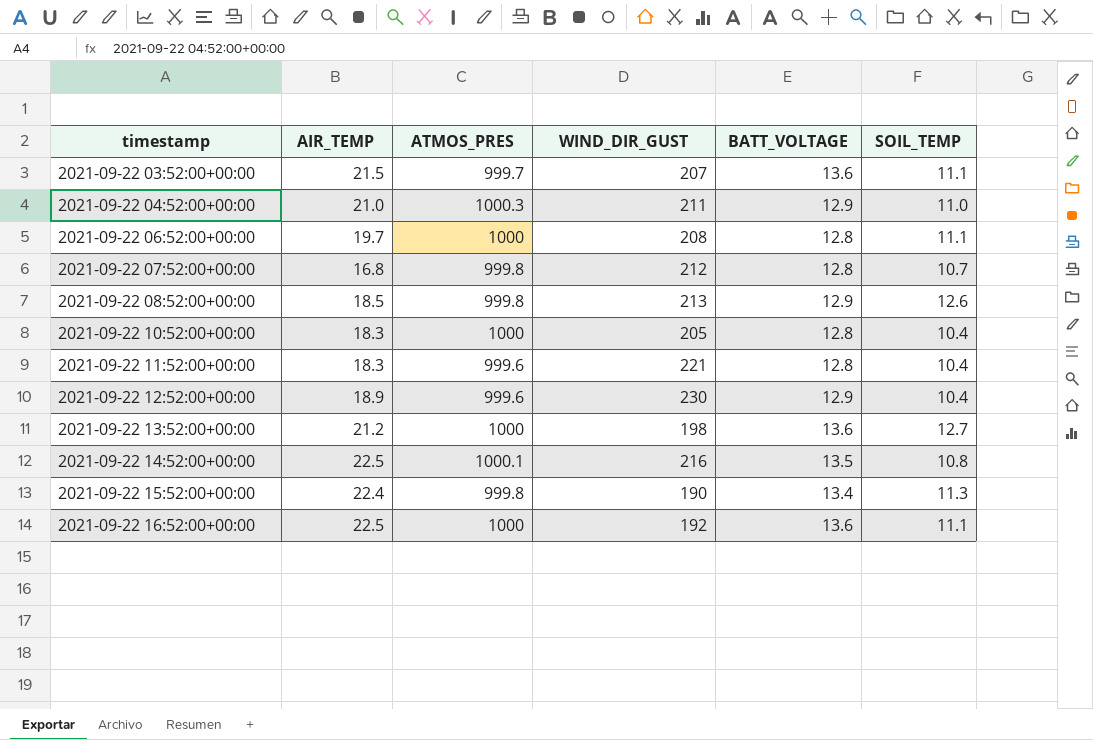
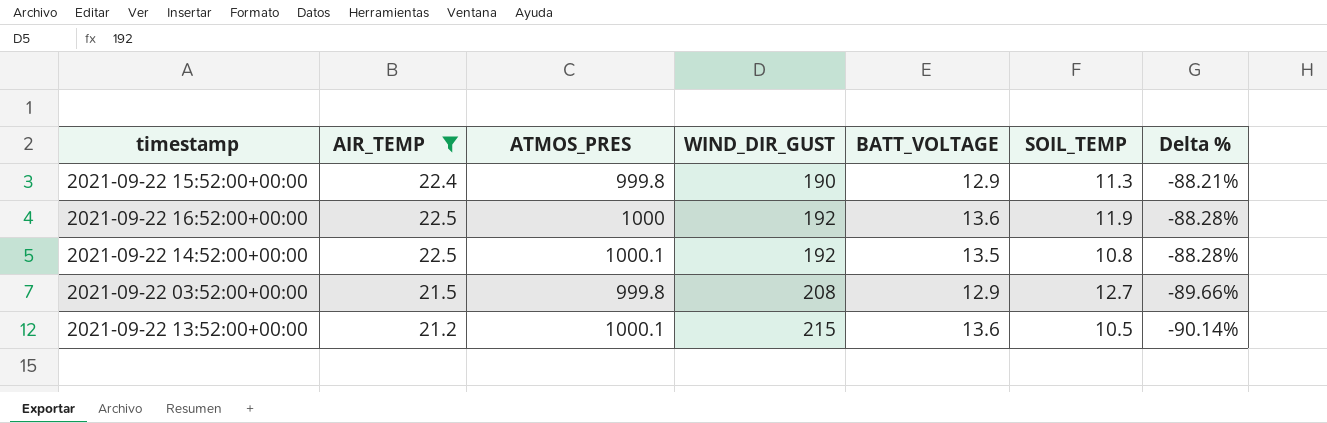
filter: none -> AIR_TEMP >= 21.2
row order: timestamp ascending -> WIND_DIR_GUST ascending
column Delta % | formula: none -> ([AIR_TEMP] - [WIND_DIR_GUST]) / [WIND_DIR_GUST]
2021-09-22 15:52:00+00:00 | BATT_VOLTAGE: 13.4 -> 12.9
2021-09-22 16:52:00+00:00 | SOIL_TEMP: 11.1 -> 11.9
2021-09-22 14:52:00+00:00 | WIND_DIR_GUST: 216 -> 192
2021-09-22 03:52:00+00:00 | ATMOS_PRES: 999.7 -> 999.8
2021-09-22 03:52:00+00:00 | WIND_DIR_GUST: 207 -> 208
2021-09-22 03:52:00+00:00 | BATT_VOLTAGE: 13.6 -> 12.9
2021-09-22 03:52:00+00:00 | SOIL_TEMP: 11.1 -> 12.7
2021-09-22 13:52:00+00:00 | ATMOS_PRES: 1000 -> 1000.1
2021-09-22 13:52:00+00:00 | WIND_DIR_GUST: 198 -> 215
2021-09-22 13:52:00+00:00 | SOIL_TEMP: 12.7 -> 10.5

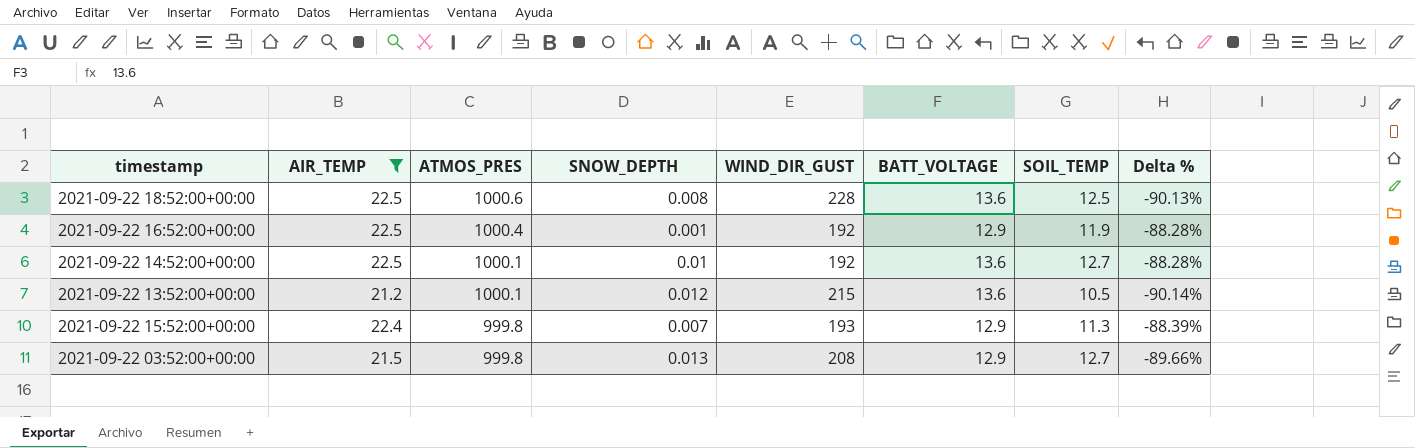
row order: WIND_DIR_GUST ascending -> ATMOS_PRES descending
column SNOW_DEPTH | position: none -> 4
row 2021-09-22 18:52:00+00:00: none -> 22.5 | 1000.6 | 0.008 | 228 | 13.6 | 12.5 | -90.13%
2021-09-22 16:52:00+00:00 | ATMOS_PRES: 1000 -> 1000.4
2021-09-22 16:52:00+00:00 | BATT_VOLTAGE: 13.6 -> 12.9
2021-09-22 14:52:00+00:00 | BATT_VOLTAGE: 13.5 -> 13.6
2021-09-22 14:52:00+00:00 | SOIL_TEMP: 10.8 -> 12.7
2021-09-22 15:52:00+00:00 | WIND_DIR_GUST: 190 -> 193
2021-09-22 15:52:00+00:00 | Delta %: -88.21% -> -88.39%

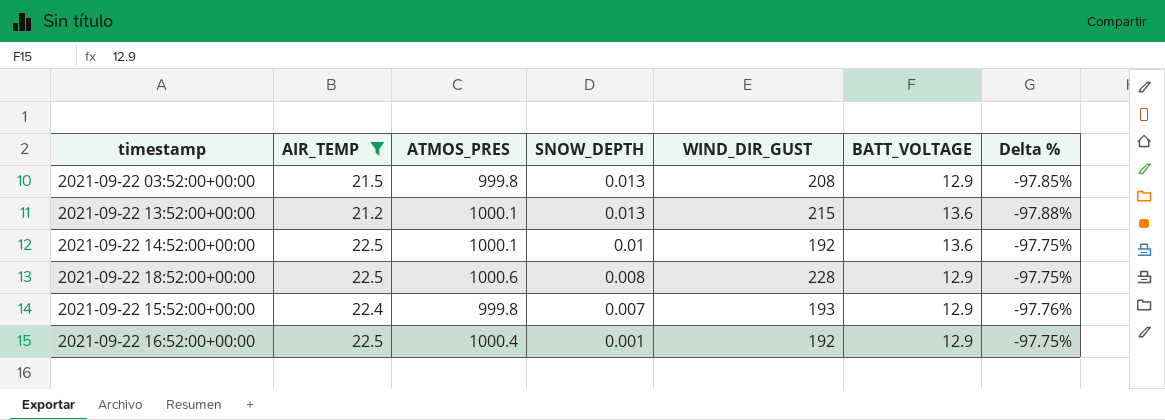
row order: ATMOS_PRES descending -> SNOW_DEPTH descending
column SOIL_TEMP | position: 7 -> none
column Delta % | formula: ([AIR_TEMP] - [WIND_DIR_GUST]) / [WIND_DIR_GUST] -> ([AIR_TEMP] - [ATMOS_PRES]) / [ATMOS_PRES]
2021-09-22 13:52:00+00:00 | SNOW_DEPTH: 0.012 -> 0.013
2021-09-22 18:52:00+00:00 | BATT_VOLTAGE: 13.6 -> 12.9

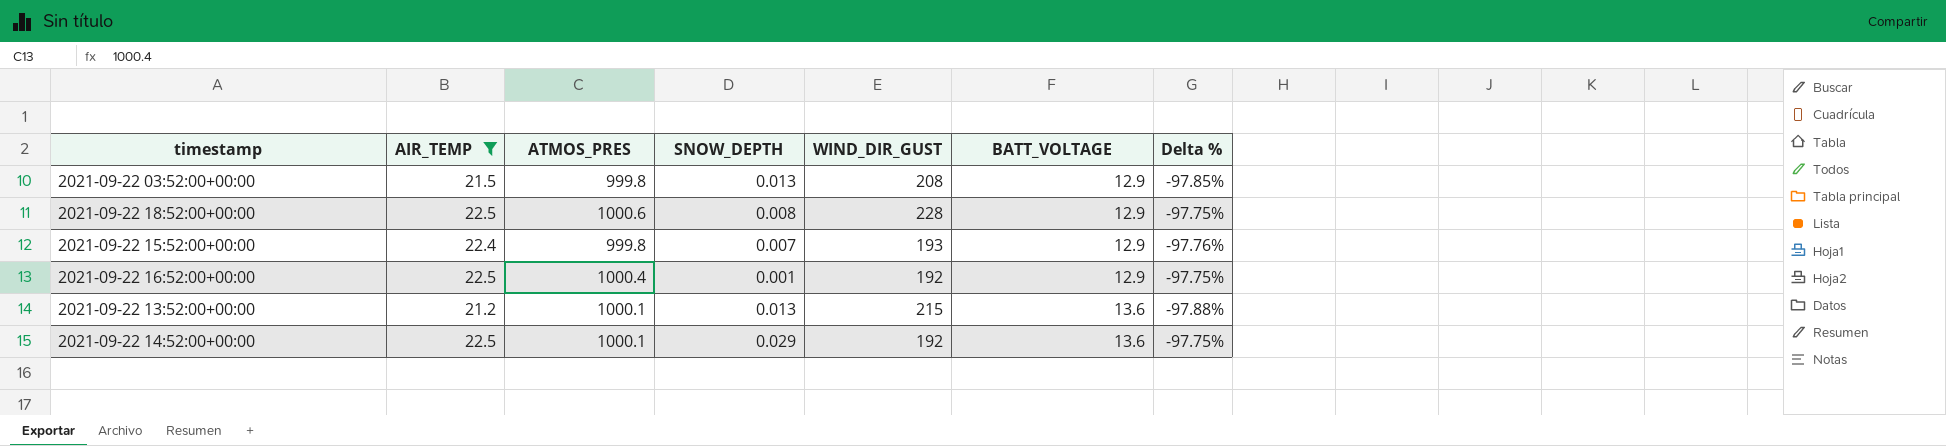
row order: SNOW_DEPTH descending -> BATT_VOLTAGE ascending
2021-09-22 14:52:00+00:00 | SNOW_DEPTH: 0.01 -> 0.029

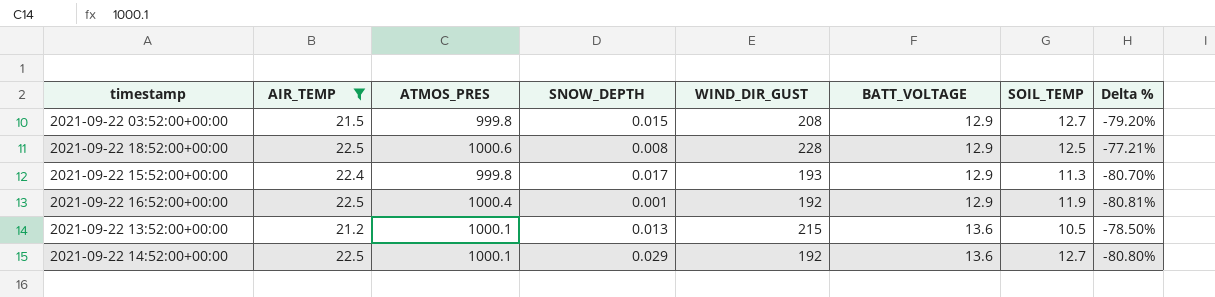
column SOIL_TEMP | position: none -> 7
column Delta % | formula: ([AIR_TEMP] - [ATMOS_PRES]) / [ATMOS_PRES] -> ([WIND_DIR_GUST] - [ATMOS_PRES]) / [ATMOS_PRES]
2021-09-22 03:52:00+00:00 | SNOW_DEPTH: 0.013 -> 0.015
2021-09-22 15:52:00+00:00 | SNOW_DEPTH: 0.007 -> 0.017

